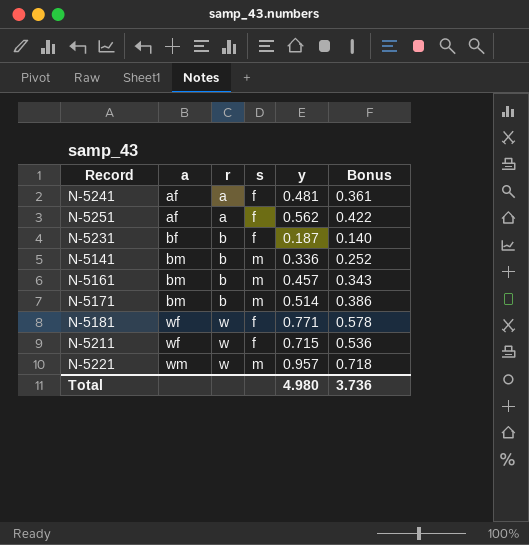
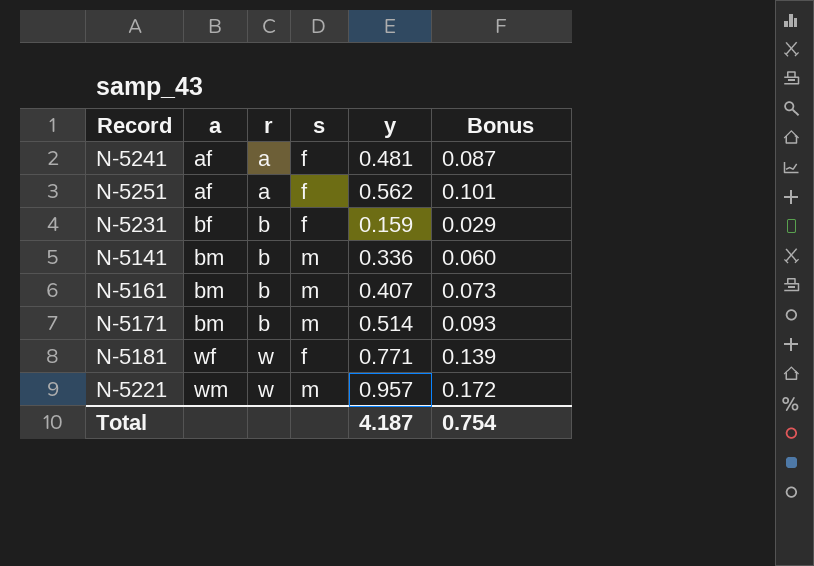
column Bonus | formula: [y] * 0.75 -> [y] * 0.18
row N-5211: wf | w | f | 0.715 | 0.536 -> none
N-5231 | y: 0.187 -> 0.159
N-5161 | y: 0.457 -> 0.407
Total | y: 4.980 -> 4.187
Total | Bonus: 3.736 -> 0.754

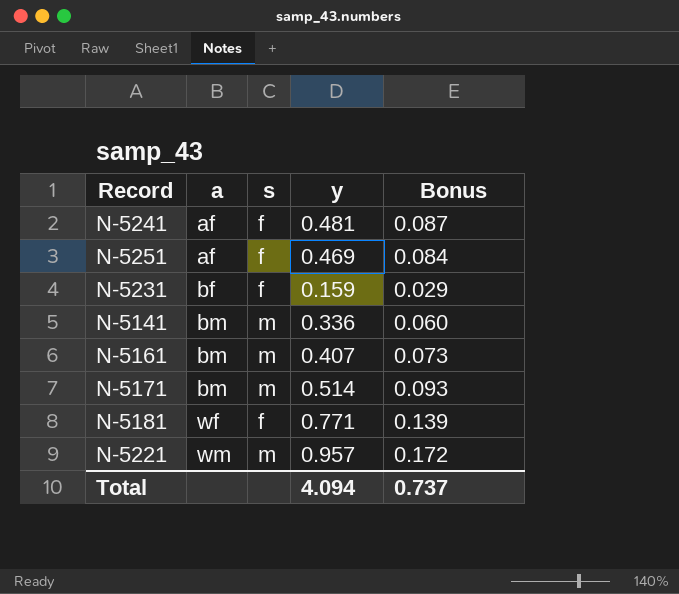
column r | position: 3 -> none
N-5251 | y: 0.562 -> 0.469
N-5251 | Bonus: 0.101 -> 0.084
Total | y: 4.187 -> 4.094
Total | Bonus: 0.754 -> 0.737

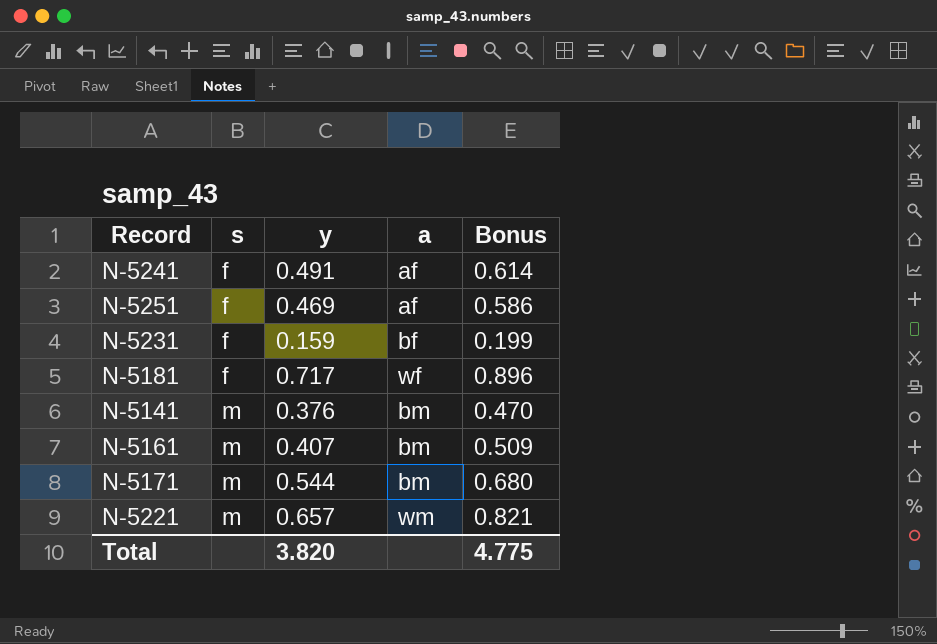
row order: a ascending -> s ascending
column a | position: 2 -> 4
column Bonus | formula: [y] * 0.18 -> [y] * 1.25
N-5241 | y: 0.481 -> 0.491
N-5181 | y: 0.771 -> 0.717
N-5141 | y: 0.336 -> 0.376
N-5171 | y: 0.514 -> 0.544
N-5221 | y: 0.957 -> 0.657
Total | y: 4.094 -> 3.820
Total | Bonus: 0.737 -> 4.775

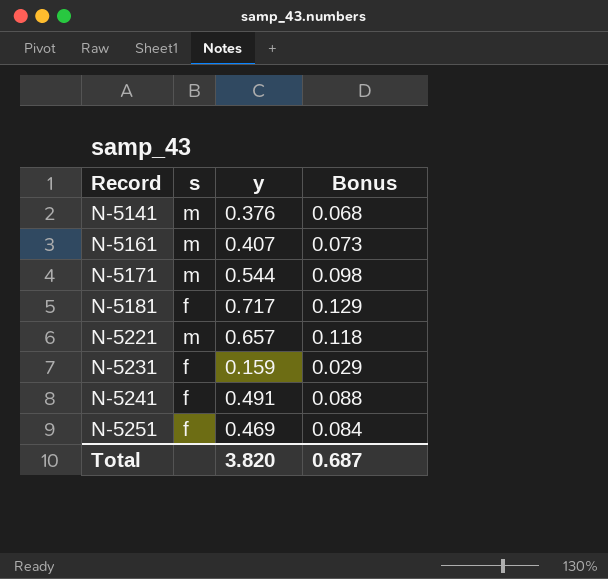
row order: s ascending -> Record ascending
column a | position: 4 -> none
column Bonus | formula: [y] * 1.25 -> [y] * 0.18
Total | Bonus: 4.775 -> 0.687

